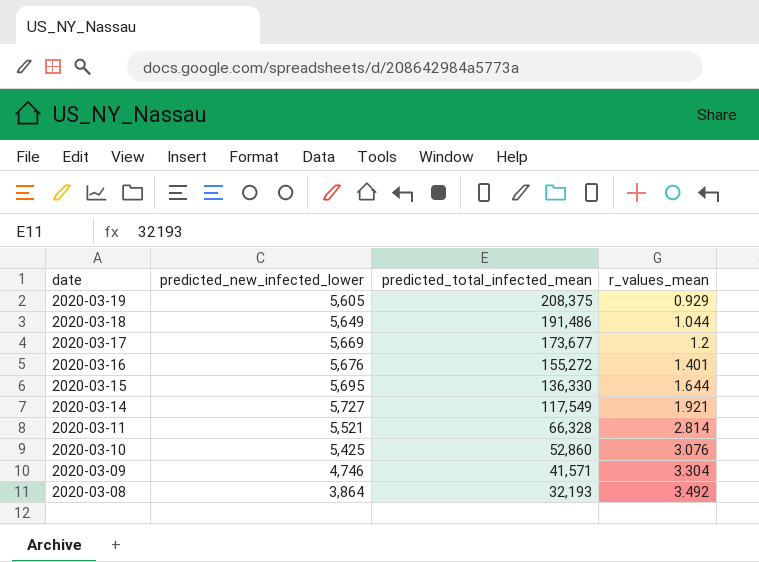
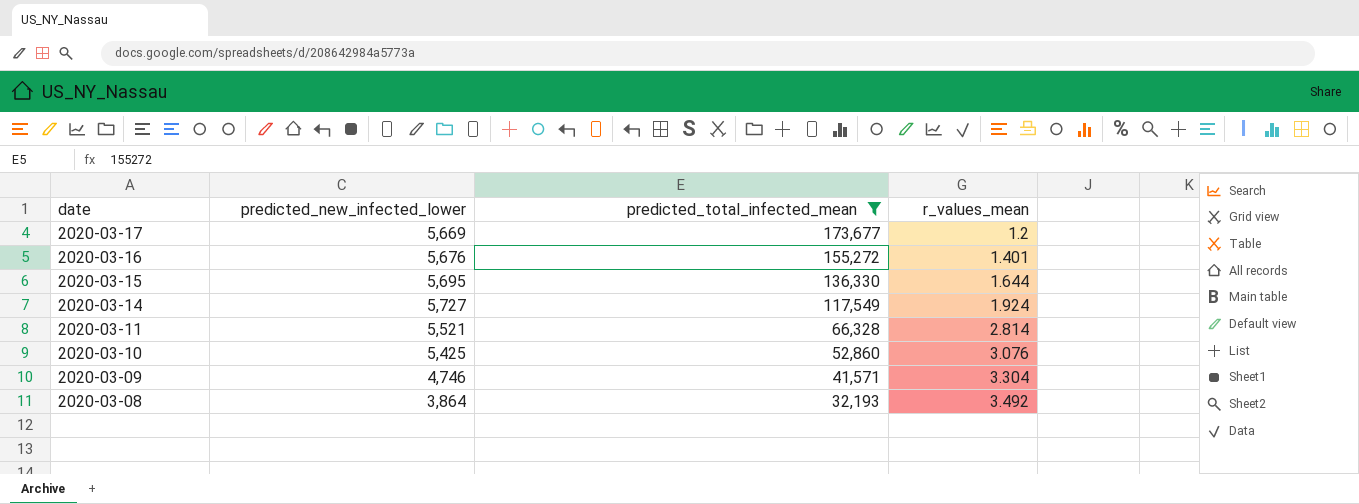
filter: none -> predicted_total_infected_mean <= 173,677
2020-03-14 | r_values_mean: 1.921 -> 1.924

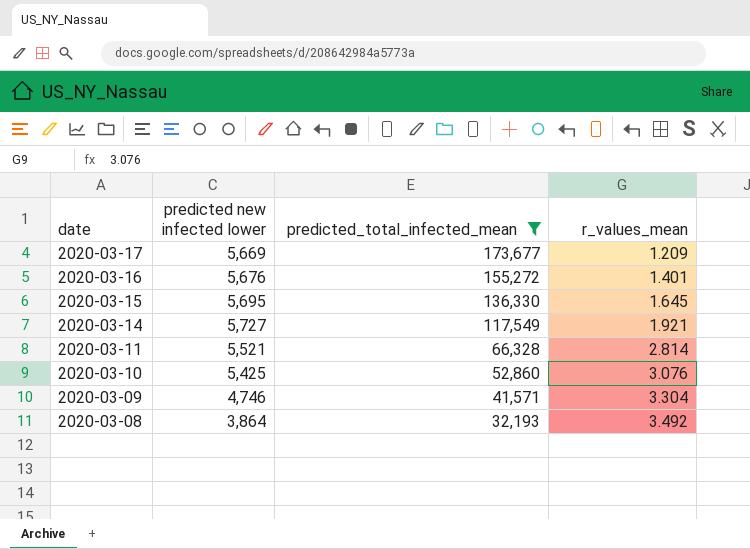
column name: predicted_new_infected_lower -> predicted new infected lower
2020-03-17 | r_values_mean: 1.2 -> 1.209
2020-03-15 | r_values_mean: 1.644 -> 1.645
2020-03-14 | r_values_mean: 1.924 -> 1.921

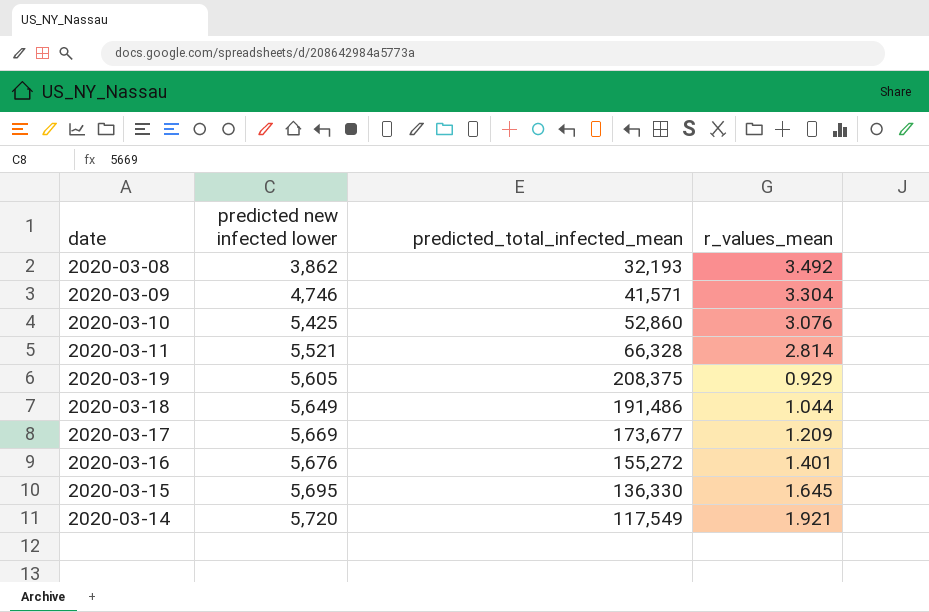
filter: predicted_total_infected_mean <= 173,677 -> none
row order: date descending -> predicted new infected lower ascending
2020-03-08 | predicted new infected lower: 3,864 -> 3,862
2020-03-14 | predicted new infected lower: 5,727 -> 5,720

